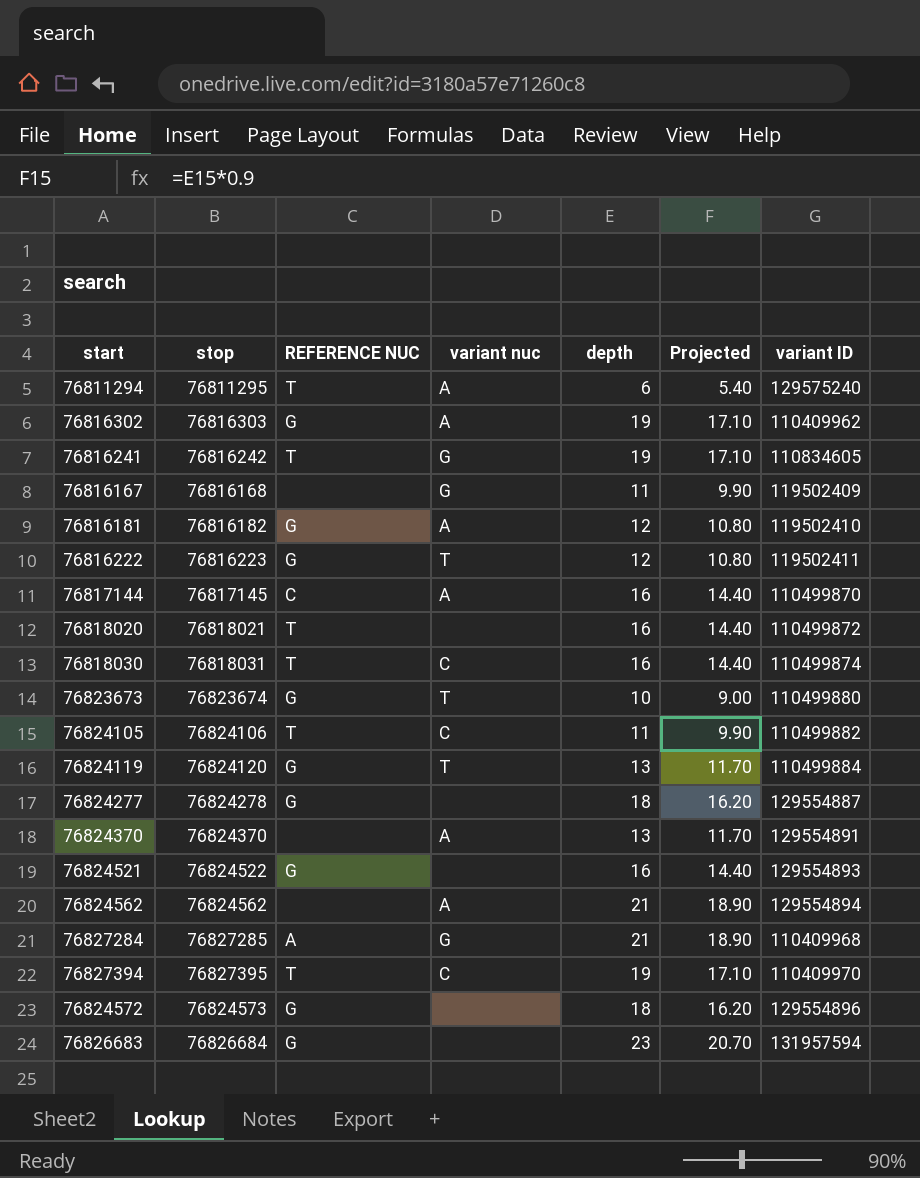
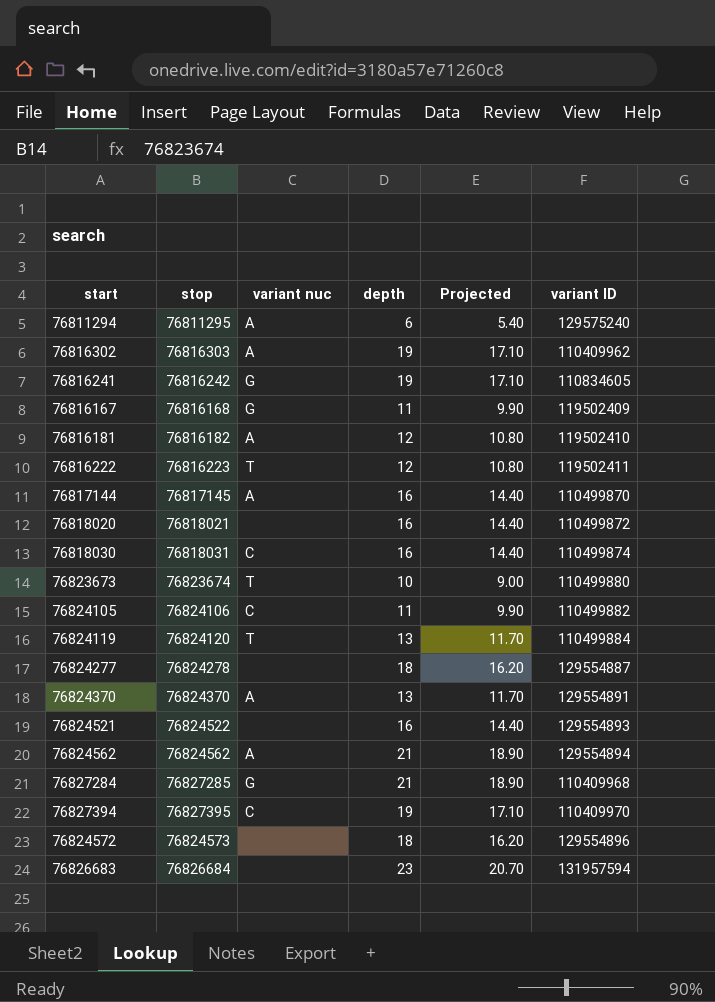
column REFERENCE NUC | position: 3 -> none

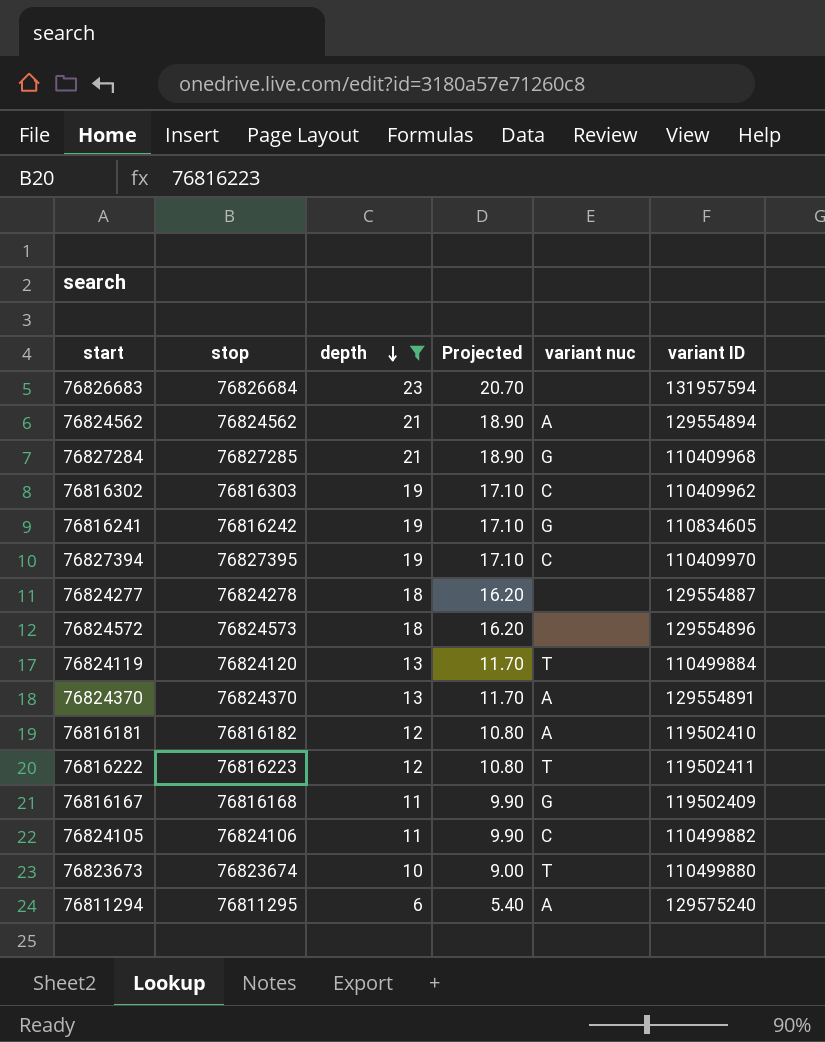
filter: none -> depth != 16
row order: none -> depth descending
column variant nuc | position: 3 -> 5
76816302 | variant nuc: A -> C

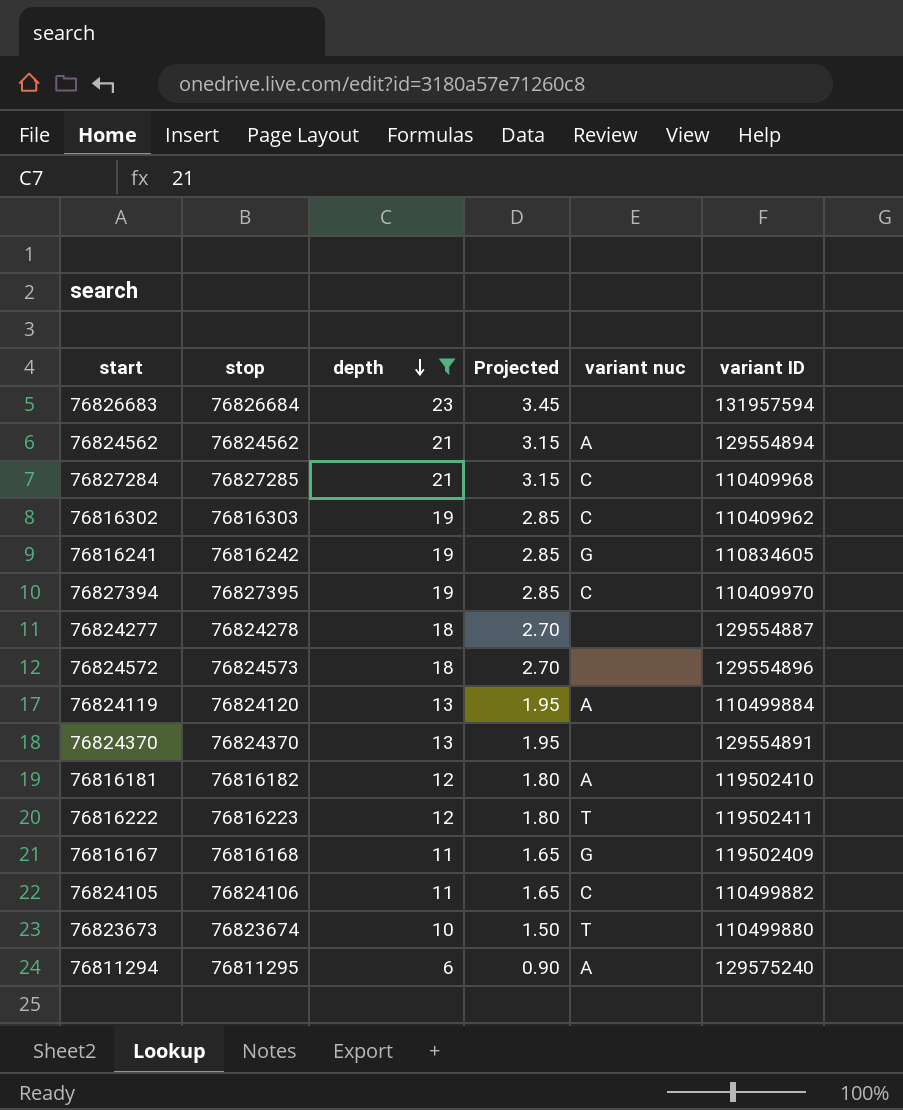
column Projected | formula: [depth] * 0.9 -> [depth] * 0.15
76827284 | variant nuc: G -> C
76824119 | variant nuc: T -> A
76824370 | variant nuc: A -> none

